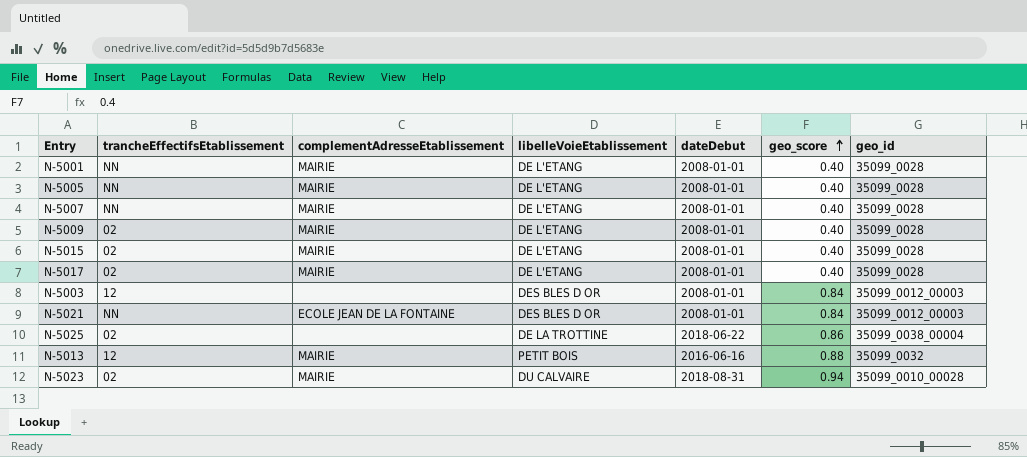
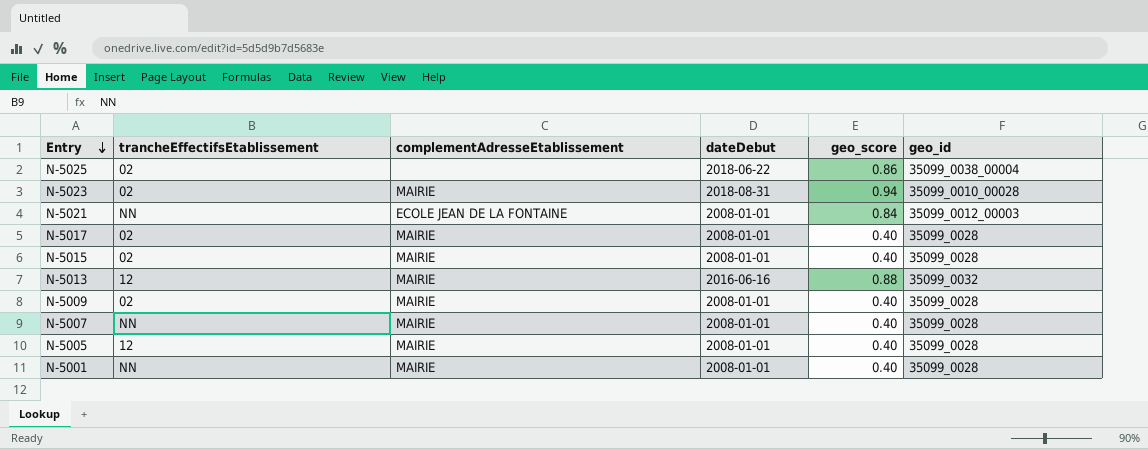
row order: geo_score ascending -> Entry descending
column libelleVoieEtablissement | position: 4 -> none
row N-5003: 12 | none | DES BLES D OR | 2008-01-01 | 0.84 | 35099_0012_00003 -> none
N-5005 | trancheEffectifsEtablissement: NN -> 12

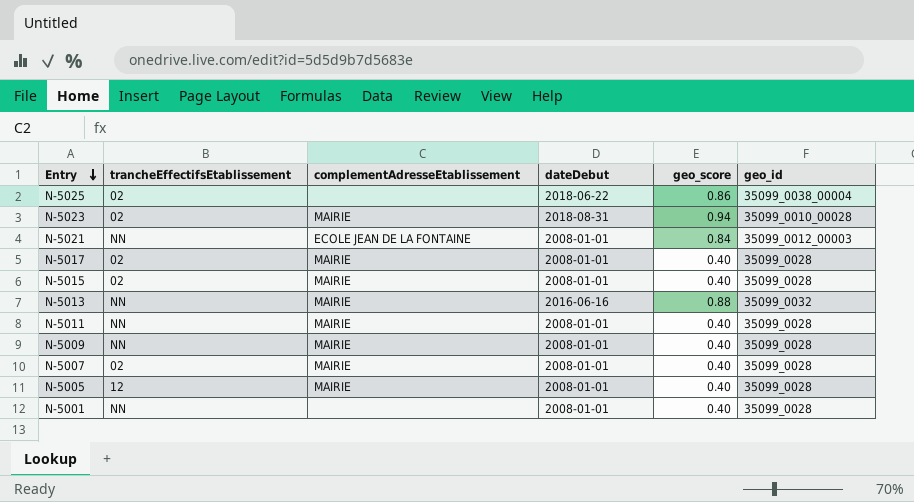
N-5013 | trancheEffectifsEtablissement: 12 -> NN
row N-5011: none -> NN | MAIRIE | 2008-01-01 | 0.40 | 35099_0028
N-5009 | trancheEffectifsEtablissement: 02 -> NN
N-5007 | trancheEffectifsEtablissement: NN -> 02
N-5001 | complementAdresseEtablissement: MAIRIE -> none

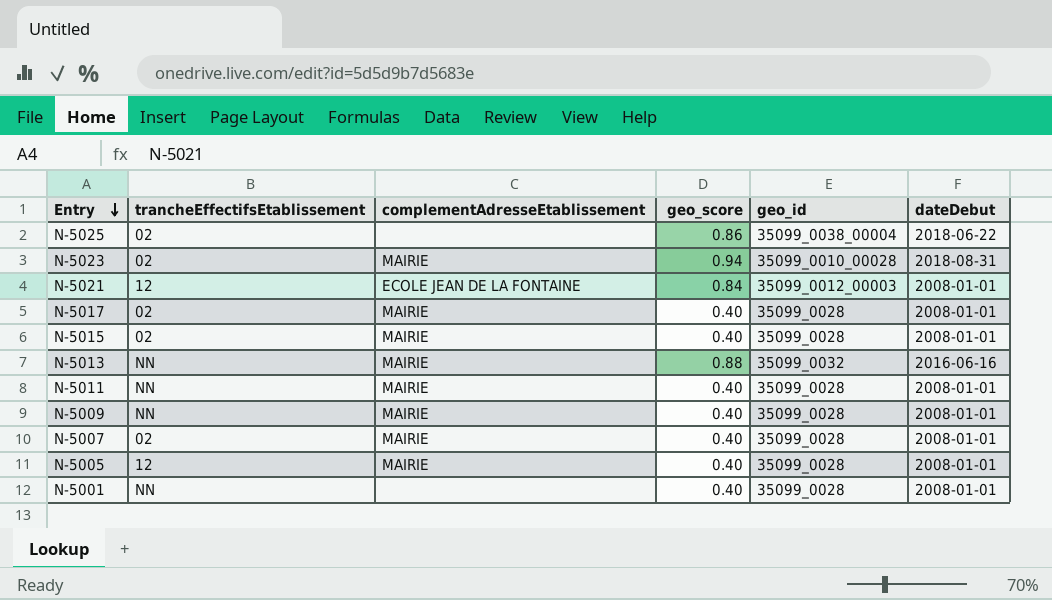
column dateDebut | position: 4 -> 6
N-5021 | trancheEffectifsEtablissement: NN -> 12

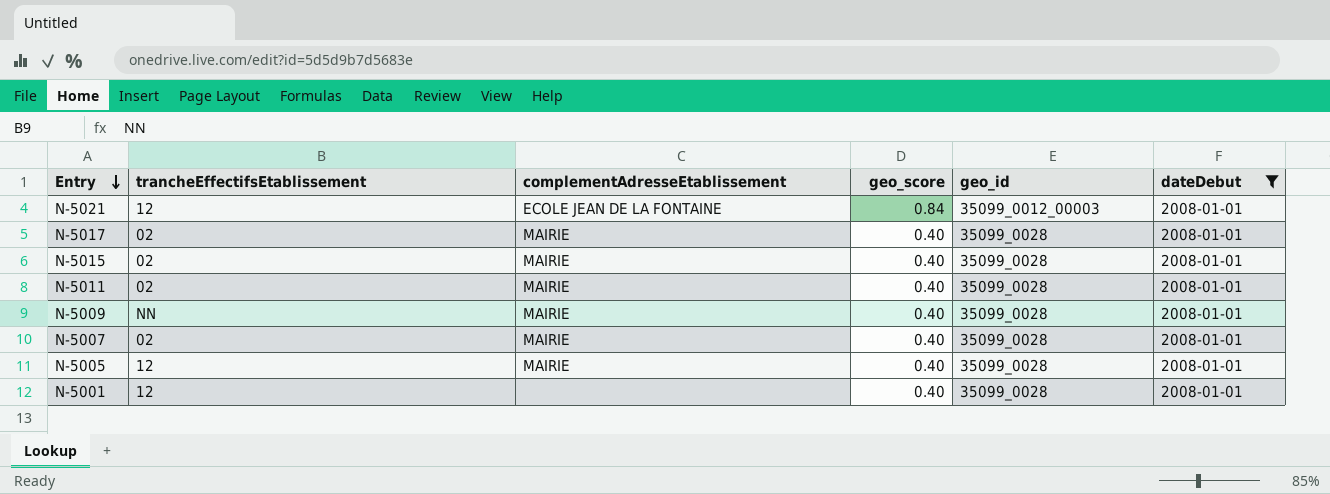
filter: none -> dateDebut = 2008-01-01
N-5011 | trancheEffectifsEtablissement: NN -> 02
N-5001 | trancheEffectifsEtablissement: NN -> 12

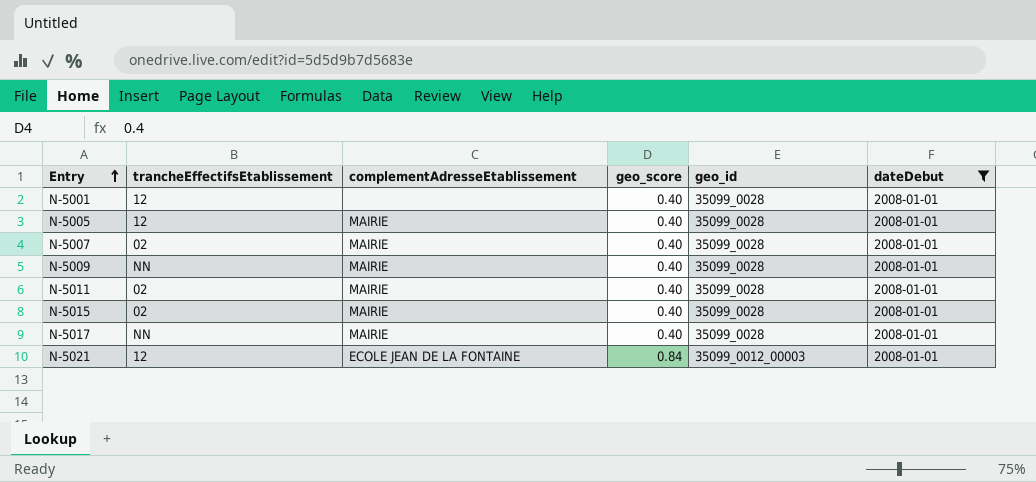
row order: Entry descending -> Entry ascending
N-5017 | trancheEffectifsEtablissement: 02 -> NN

